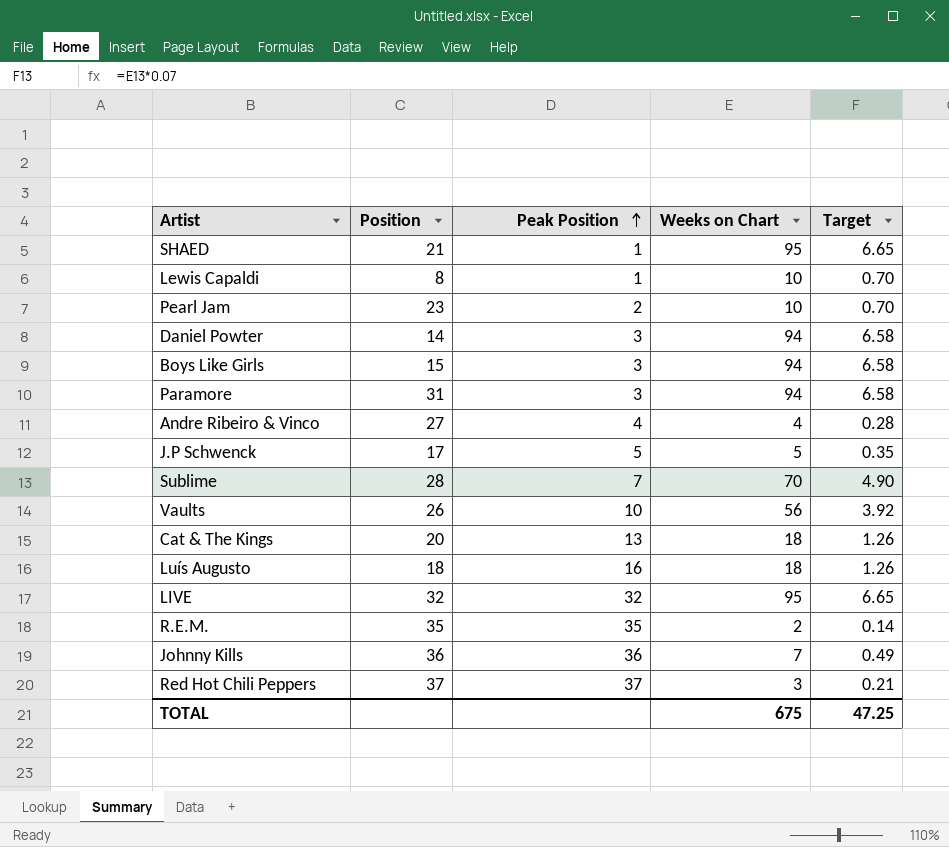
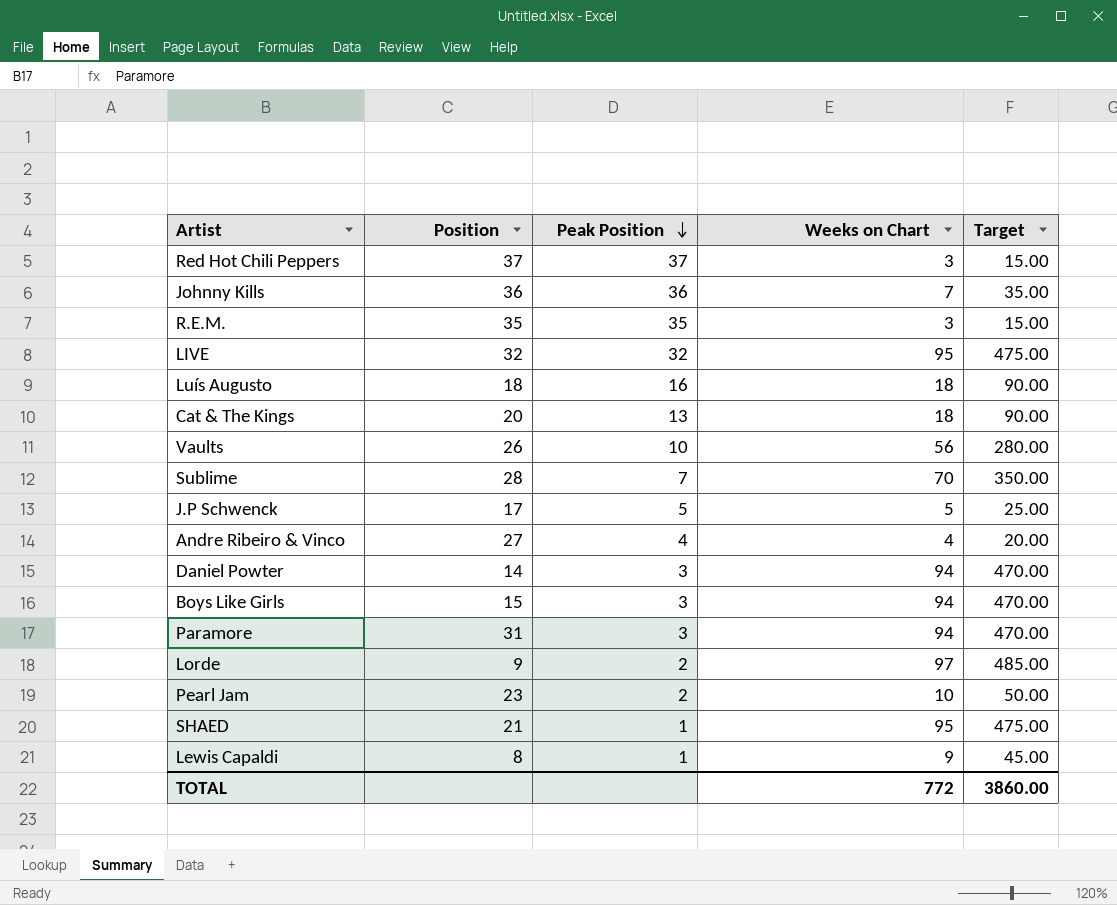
row order: Peak Position ascending -> Peak Position descending
column Target | formula: [Weeks on Chart] * 0.07 -> [Weeks on Chart] * 5
R.E.M. | Weeks on Chart: 2 -> 3
row Lorde: none -> 9 | 2 | 97 | 485.00
Lewis Capaldi | Weeks on Chart: 10 -> 9
TOTAL | Weeks on Chart: 675 -> 772
TOTAL | Target: 47.25 -> 3860.00

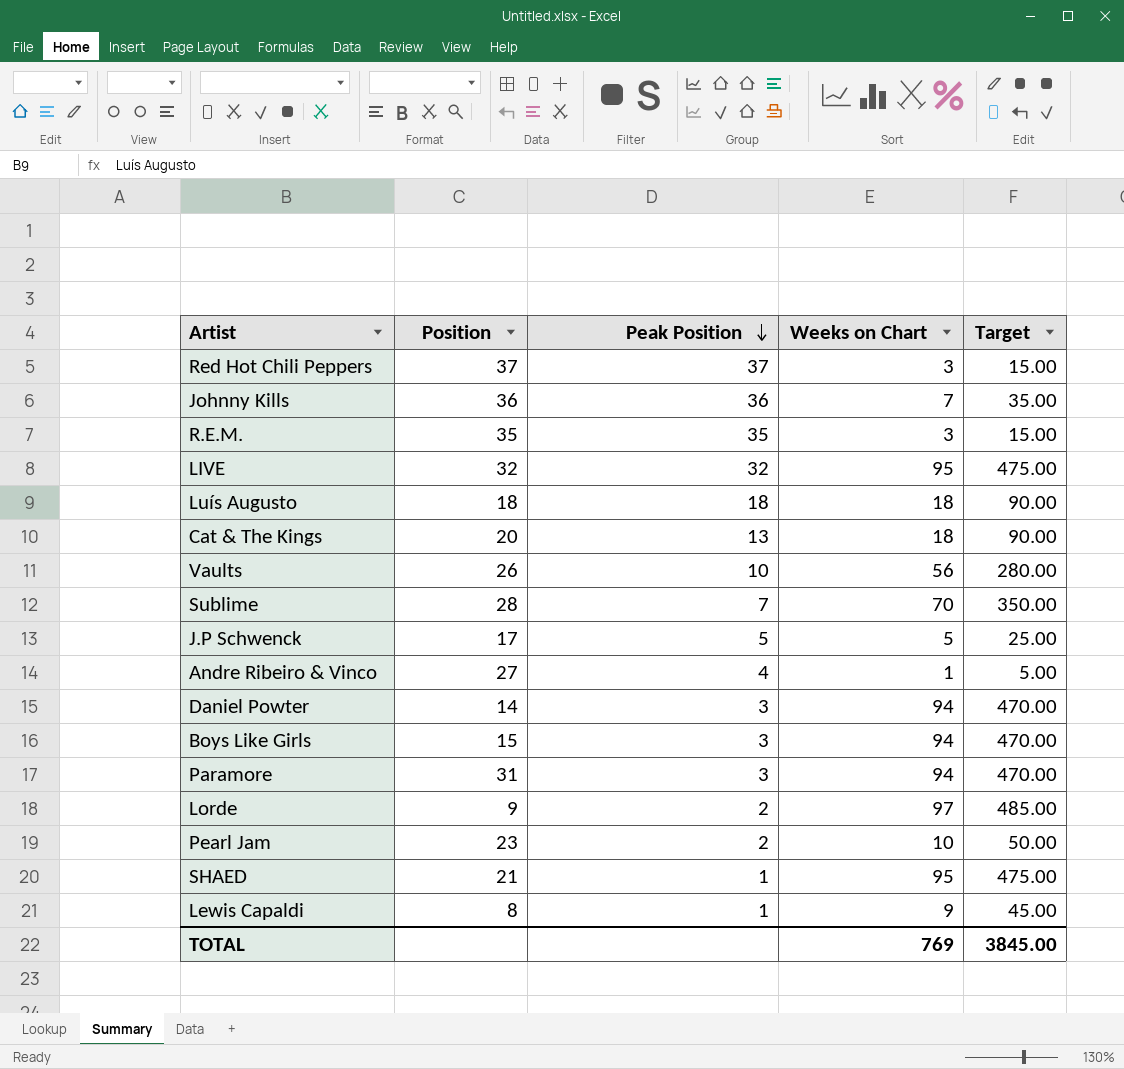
Luís Augusto | Peak Position: 16 -> 18
Andre Ribeiro & Vinco | Weeks on Chart: 4 -> 1
Andre Ribeiro & Vinco | Target: 20.00 -> 5.00
TOTAL | Weeks on Chart: 772 -> 769
TOTAL | Target: 3860.00 -> 3845.00

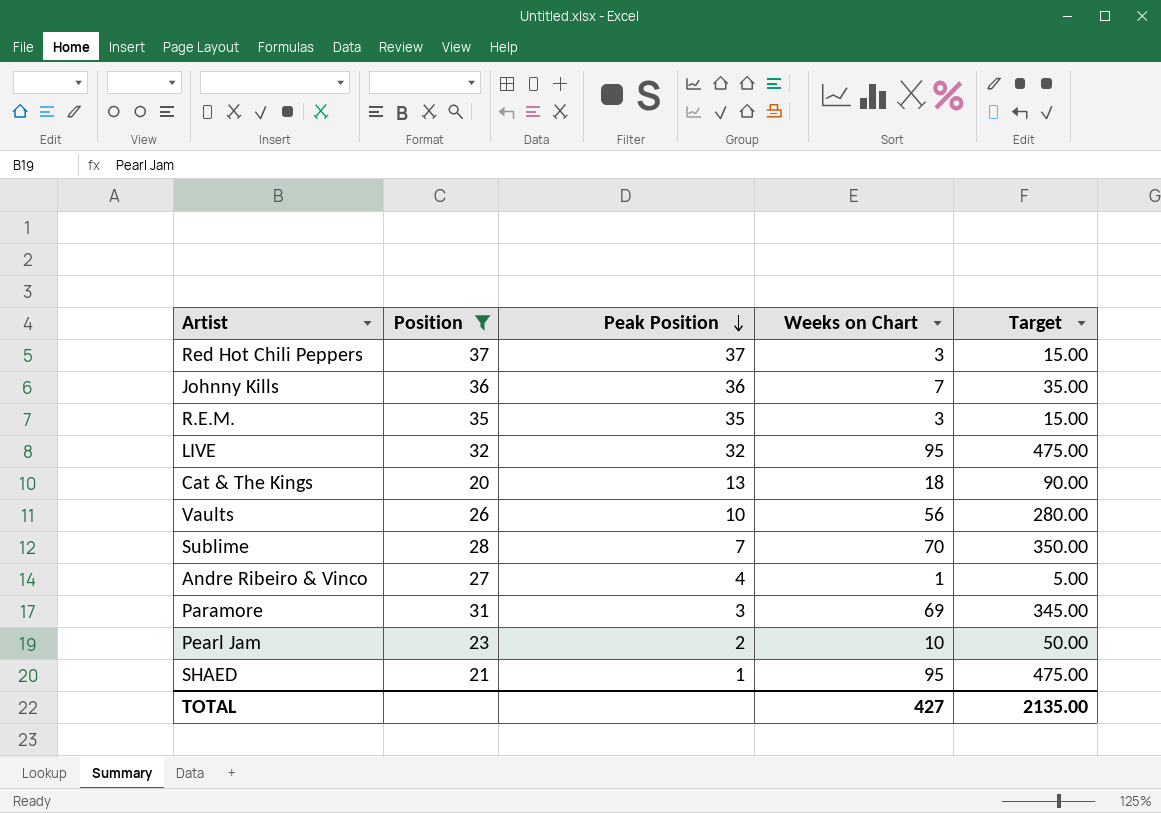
filter: none -> Position >= 20
Paramore | Weeks on Chart: 94 -> 69
Paramore | Target: 470.00 -> 345.00
TOTAL | Weeks on Chart: 769 -> 427
TOTAL | Target: 3845.00 -> 2135.00

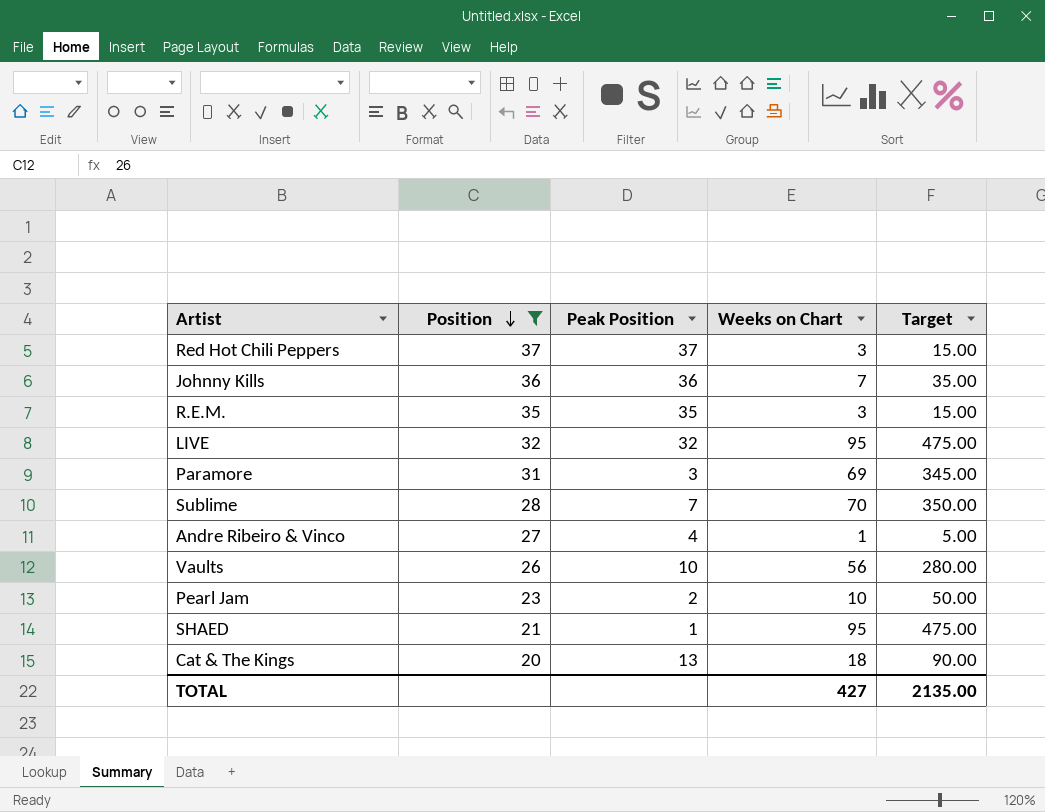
row order: Peak Position descending -> Position descending

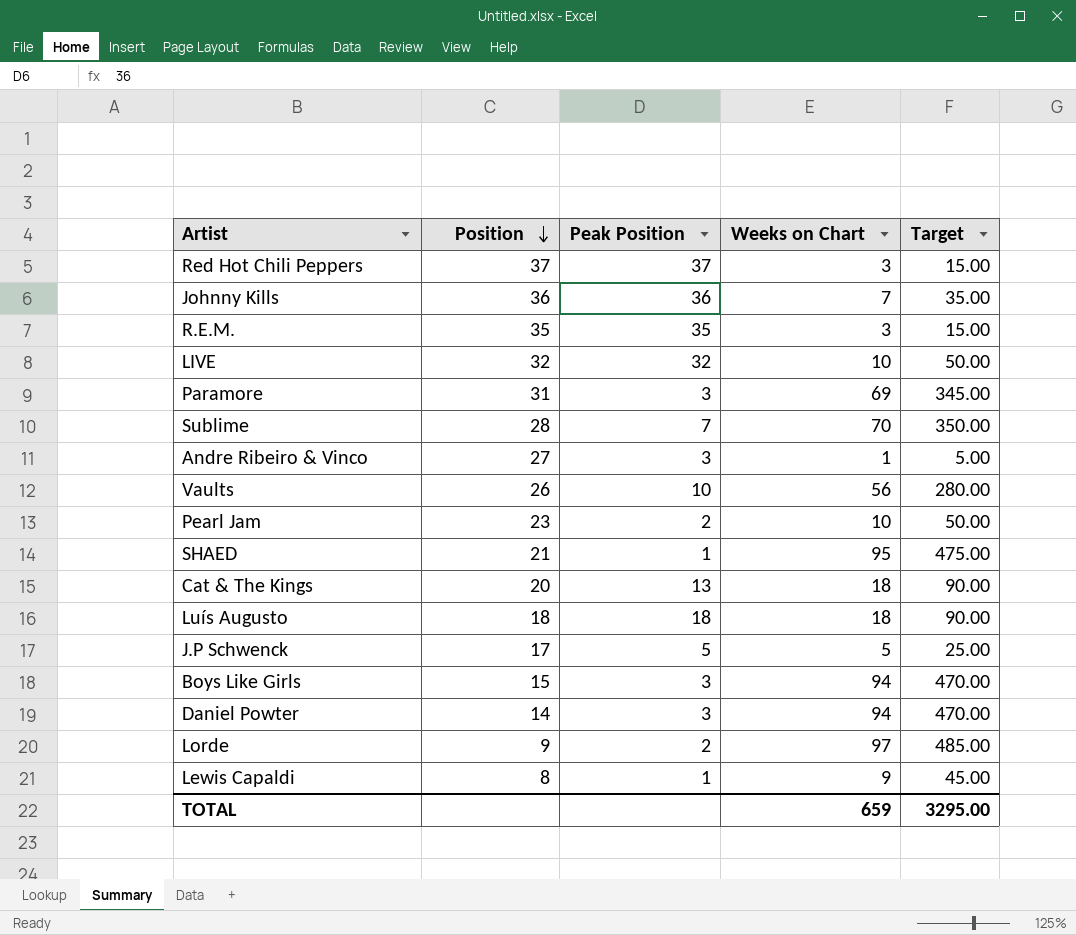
filter: Position >= 20 -> none
LIVE | Weeks on Chart: 95 -> 10
LIVE | Target: 475.00 -> 50.00
Andre Ribeiro & Vinco | Peak Position: 4 -> 3
TOTAL | Weeks on Chart: 427 -> 659
TOTAL | Target: 2135.00 -> 3295.00

